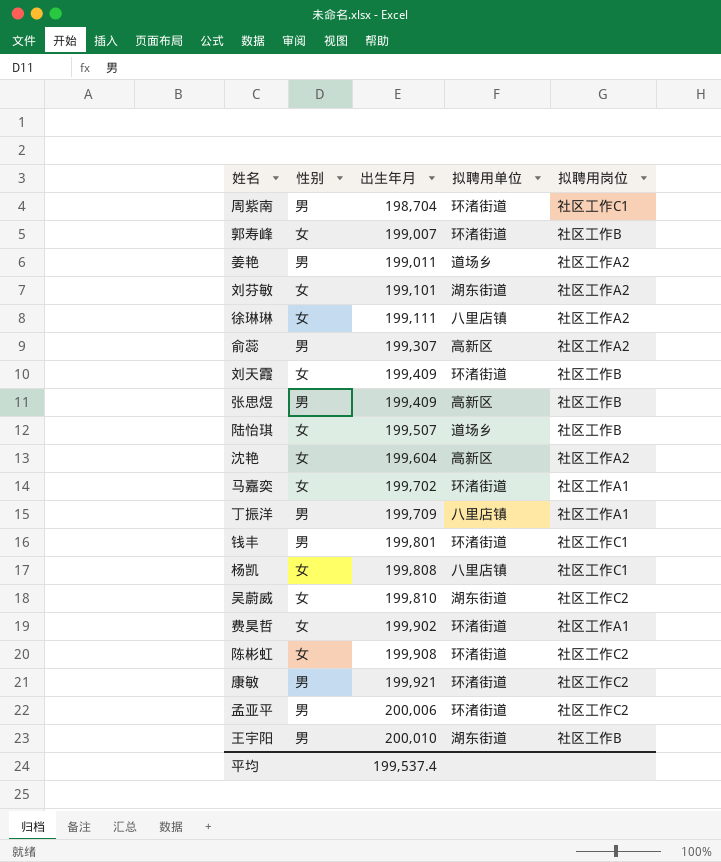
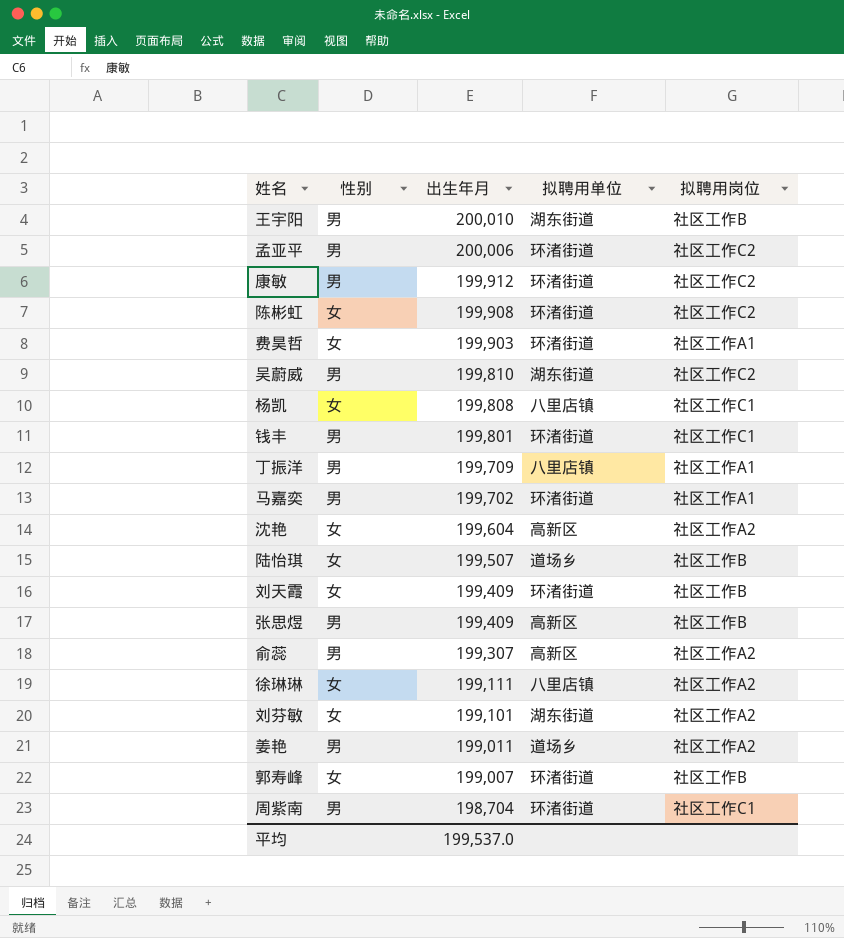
row order: 出生年月 ascending -> 出生年月 descending
康敏 | 出生年月: 199,921 -> 199,912
费昊哲 | 出生年月: 199,902 -> 199,903
吴蔚威 | 性别: 女 -> 男
马嘉奕 | 性别: 女 -> 男
平均 | 出生年月: 199,537.4 -> 199,537.0

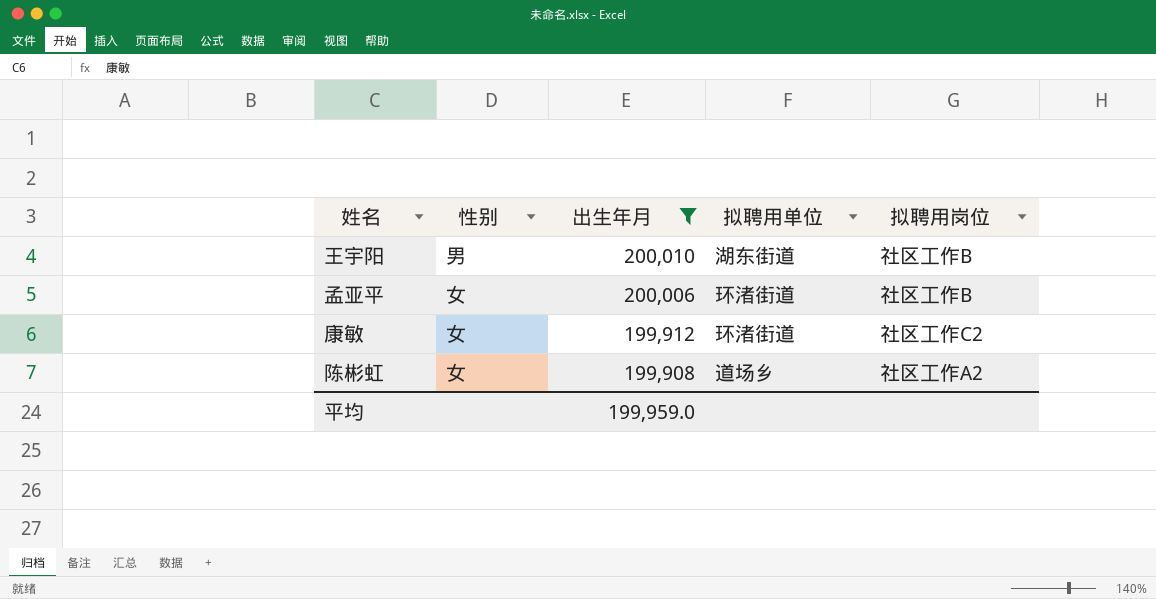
filter: none -> 出生年月 >= 199,908
孟亚平 | 性别: 男 -> 女
孟亚平 | 拟聘用岗位: 社区工作C2 -> 社区工作B
康敏 | 性别: 男 -> 女
陈彬虹 | 拟聘用单位: 环渚街道 -> 道场乡
陈彬虹 | 拟聘用岗位: 社区工作C2 -> 社区工作A2
平均 | 出生年月: 199,537.0 -> 199,959.0

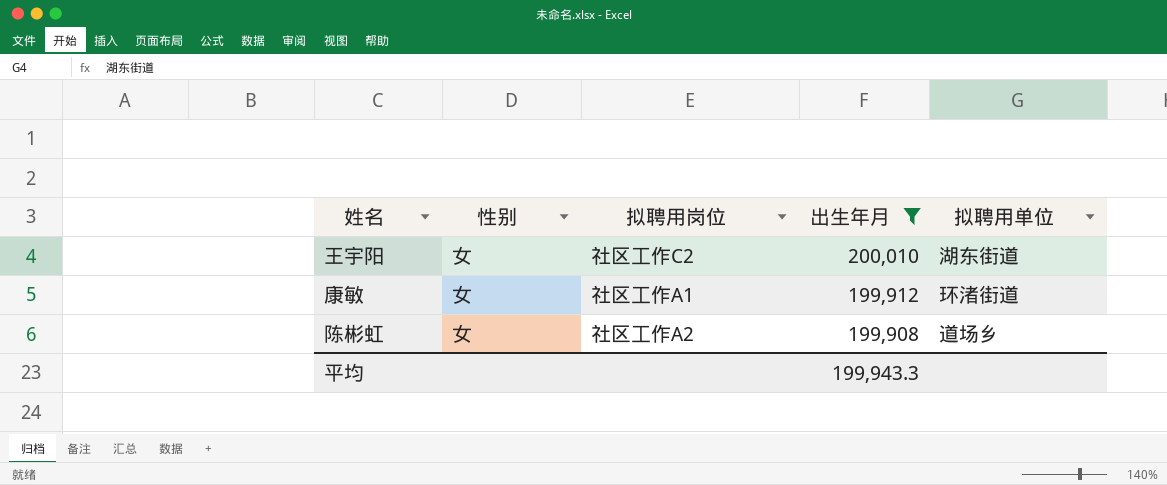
column 拟聘用岗位 | position: 5 -> 3
row 孟亚平: 女 | 200,006 | 环渚街道 | 社区工作B -> none
王宇阳 | 性别: 男 -> 女
王宇阳 | 拟聘用岗位: 社区工作B -> 社区工作C2
康敏 | 拟聘用岗位: 社区工作C2 -> 社区工作A1
平均 | 出生年月: 199,959.0 -> 199,943.3

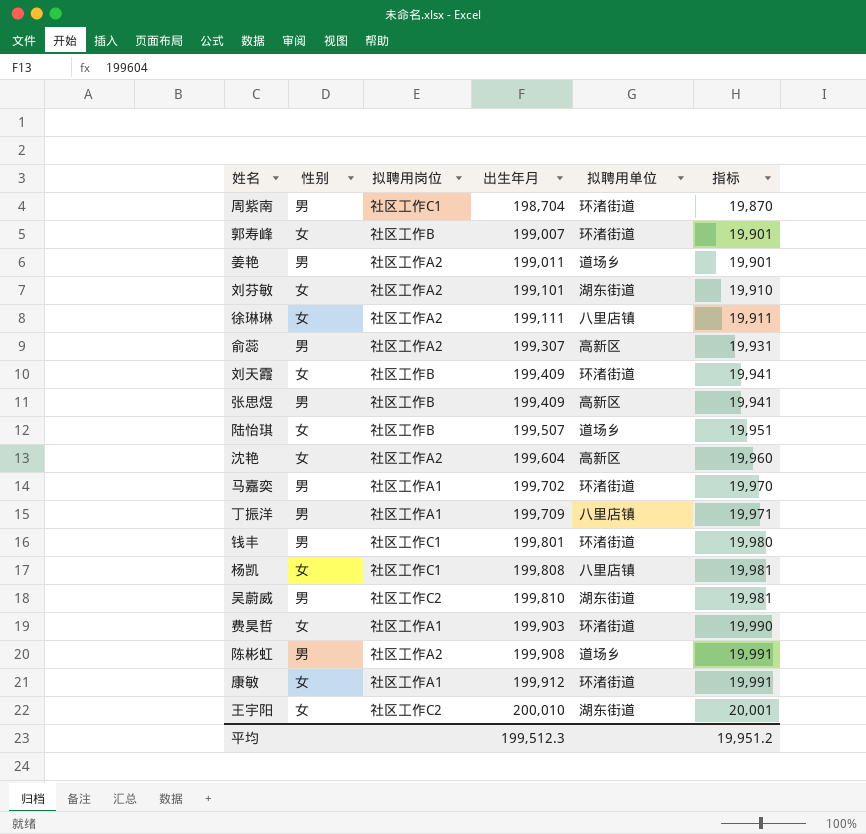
filter: 出生年月 >= 199,908 -> none
row order: 出生年月 descending -> 出生年月 ascending
column 指标 | formula: none -> [出生年月] * 0.1
陈彬虹 | 性别: 女 -> 男
平均 | 出生年月: 199,943.3 -> 199,512.3

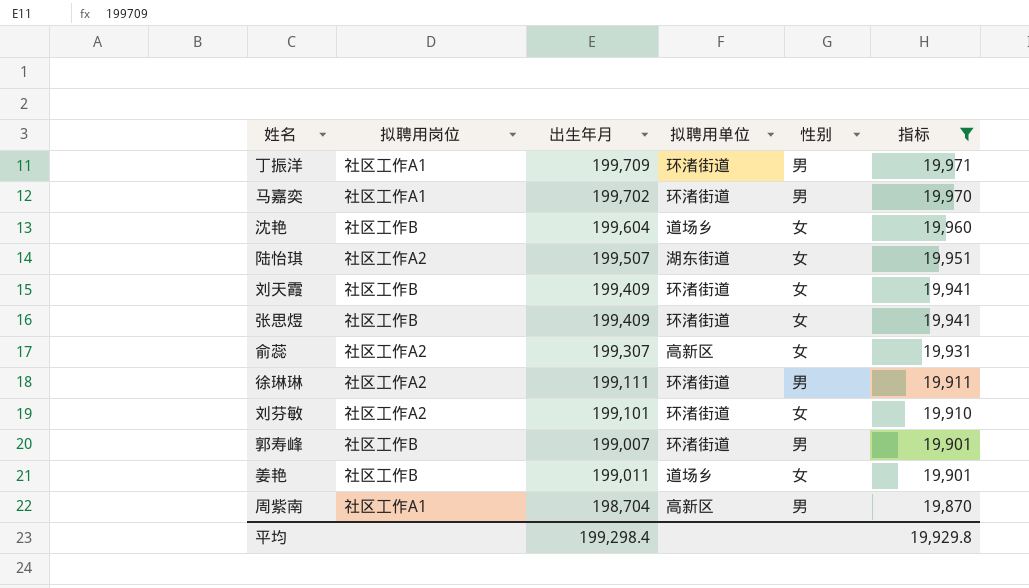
filter: none -> 指标 <= 19,971
row order: 出生年月 ascending -> 指标 descending
column 性别 | position: 2 -> 5
丁振洋 | 拟聘用单位: 八里店镇 -> 环渚街道
沈艳 | 拟聘用岗位: 社区工作A2 -> 社区工作B
沈艳 | 拟聘用单位: 高新区 -> 道场乡
陆怡琪 | 拟聘用岗位: 社区工作B -> 社区工作A2
陆怡琪 | 拟聘用单位: 道场乡 -> 湖东街道
张思煜 | 拟聘用单位: 高新区 -> 环渚街道
张思煜 | 性别: 男 -> 女
俞蕊 | 性别: 男 -> 女
徐琳琳 | 拟聘用单位: 八里店镇 -> 环渚街道
徐琳琳 | 性别: 女 -> 男
刘芬敏 | 拟聘用单位: 湖东街道 -> 环渚街道
郭寿峰 | 性别: 女 -> 男
姜艳 | 拟聘用岗位: 社区工作A2 -> 社区工作B
姜艳 | 性别: 男 -> 女
周紫南 | 拟聘用岗位: 社区工作C1 -> 社区工作A1
周紫南 | 拟聘用单位: 环渚街道 -> 高新区
平均 | 出生年月: 199,512.3 -> 199,298.4
平均 | 指标: 19,951.2 -> 19,929.8

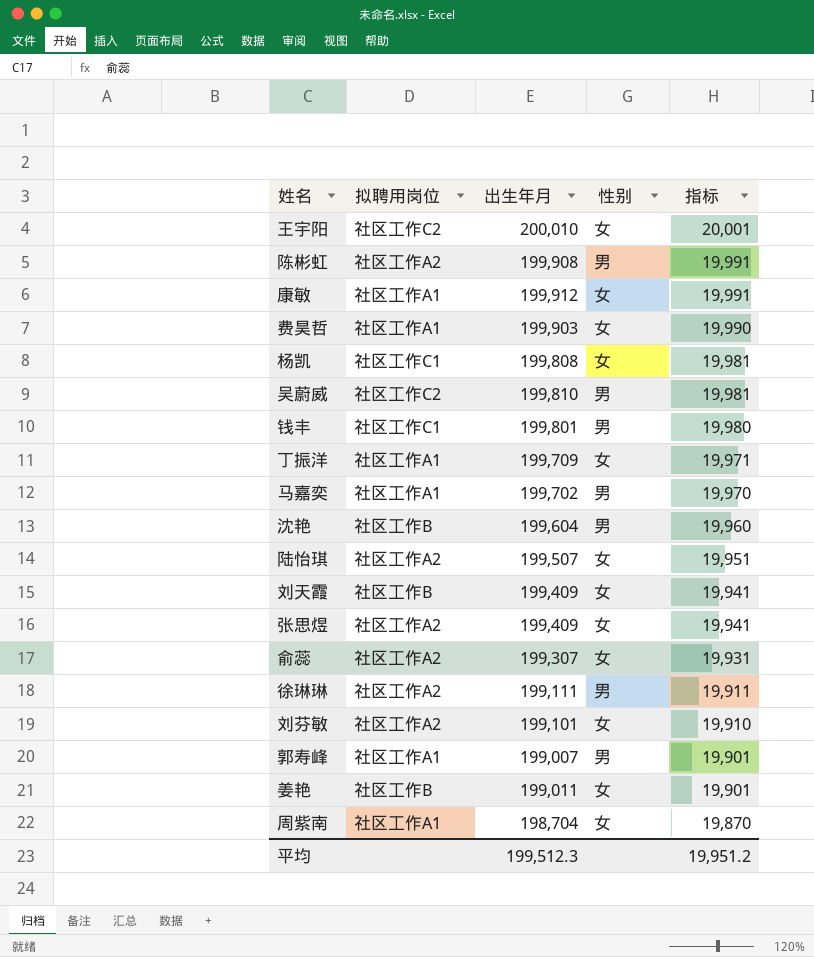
filter: 指标 <= 19,971 -> none
column 拟聘用单位 | position: 4 -> none
丁振洋 | 性别: 男 -> 女
沈艳 | 性别: 女 -> 男
张思煜 | 拟聘用岗位: 社区工作B -> 社区工作A2
郭寿峰 | 拟聘用岗位: 社区工作B -> 社区工作A1
周紫南 | 性别: 男 -> 女
平均 | 出生年月: 199,298.4 -> 199,512.3
平均 | 指标: 19,929.8 -> 19,951.2

